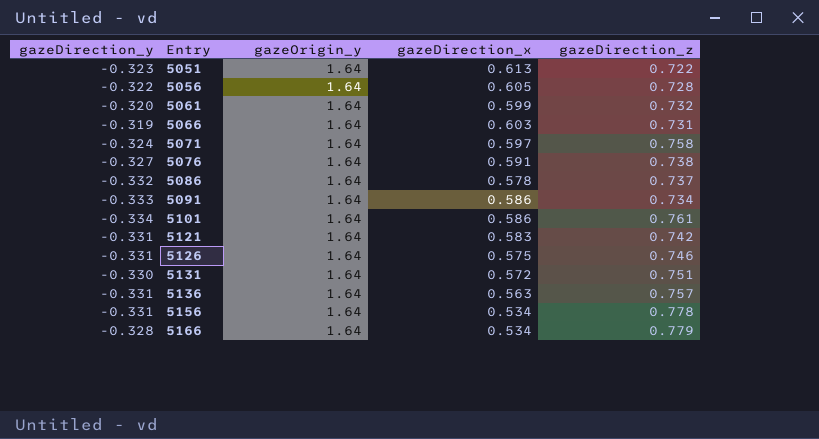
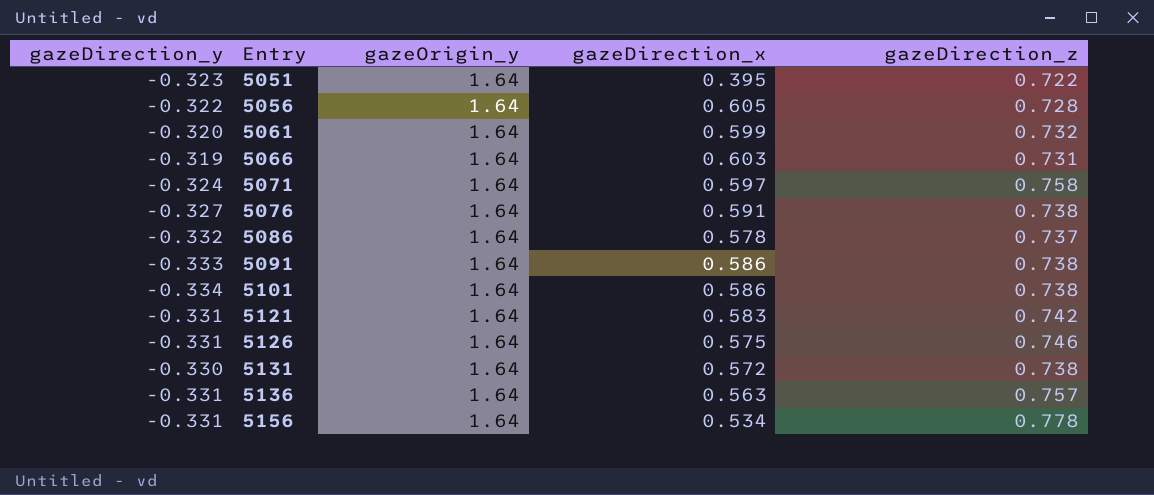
row 5166: -0.328 | 1.64 | 0.534 | 0.779 -> none
5051 | gazeDirection_x: 0.613 -> 0.395
5091 | gazeDirection_z: 0.734 -> 0.738
5101 | gazeDirection_z: 0.761 -> 0.738
5131 | gazeDirection_z: 0.751 -> 0.738

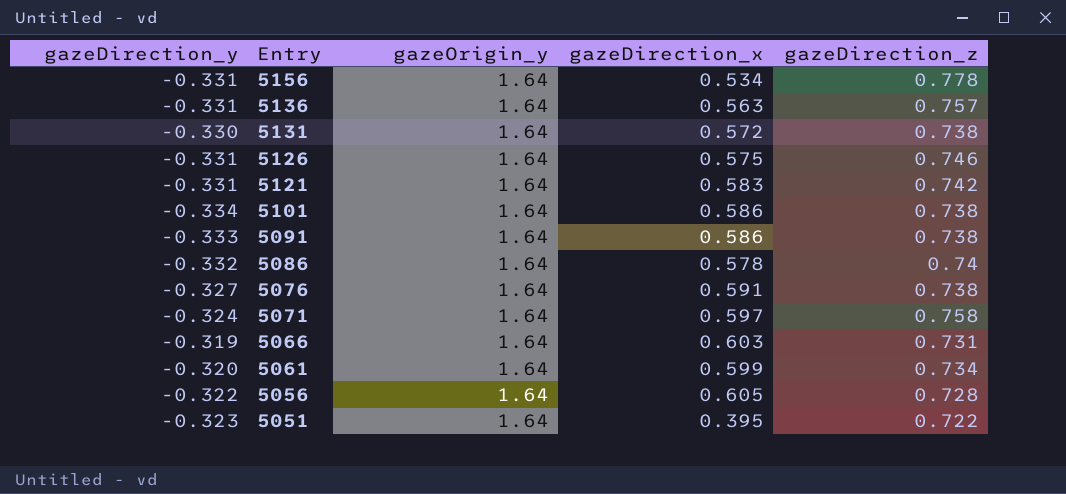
row order: Entry ascending -> Entry descending
5086 | gazeDirection_z: 0.737 -> 0.74
5061 | gazeDirection_z: 0.732 -> 0.734

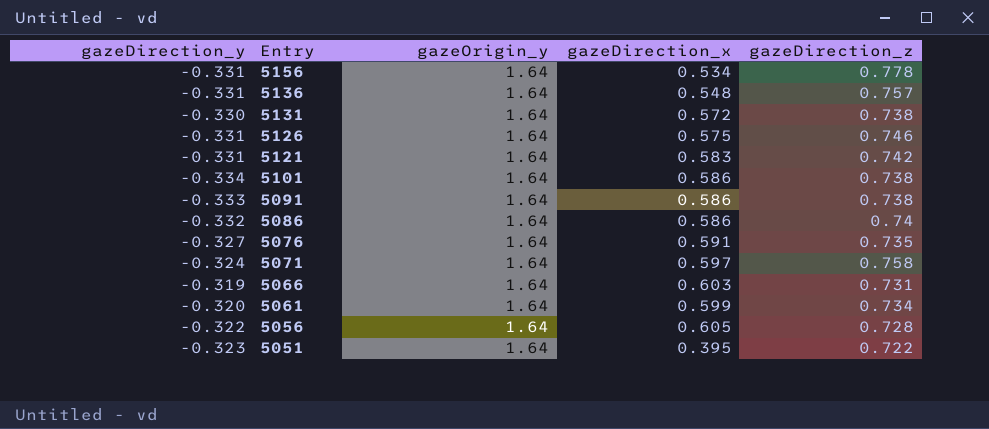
5136 | gazeDirection_x: 0.563 -> 0.548
5086 | gazeDirection_x: 0.578 -> 0.586
5076 | gazeDirection_z: 0.738 -> 0.735

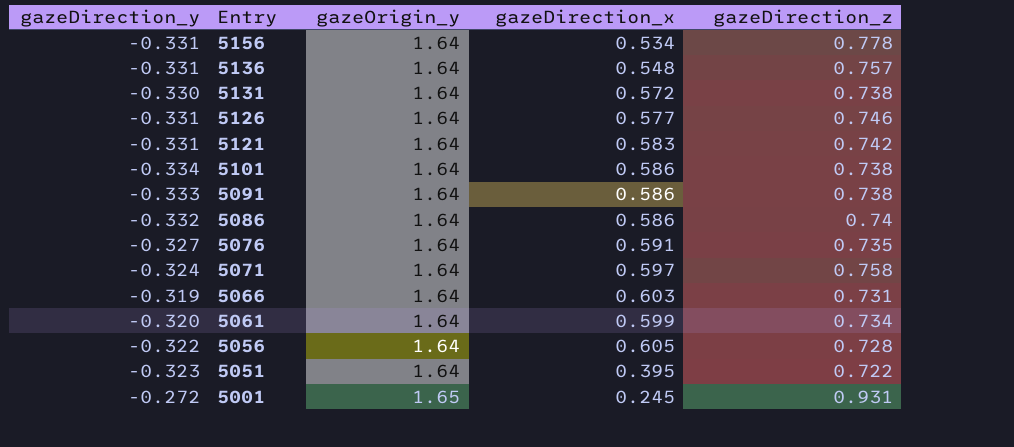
5126 | gazeDirection_x: 0.575 -> 0.577
row 5001: none -> -0.272 | 1.65 | 0.245 | 0.931

